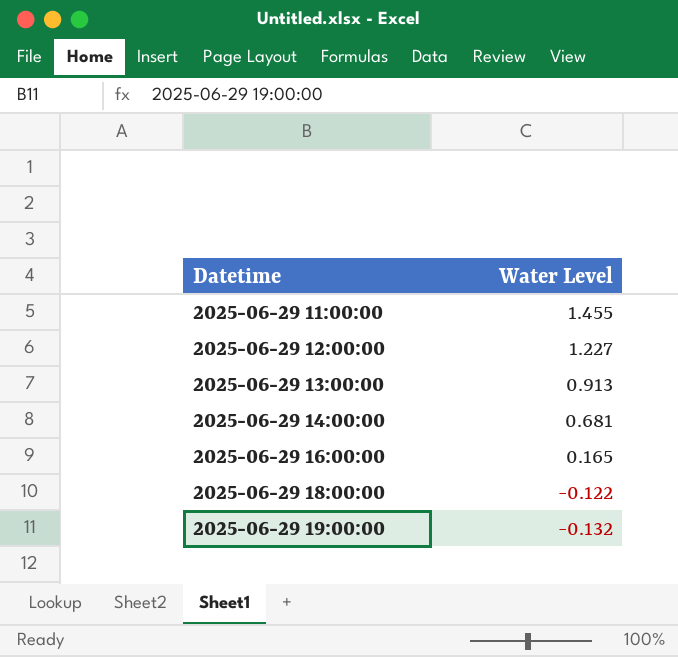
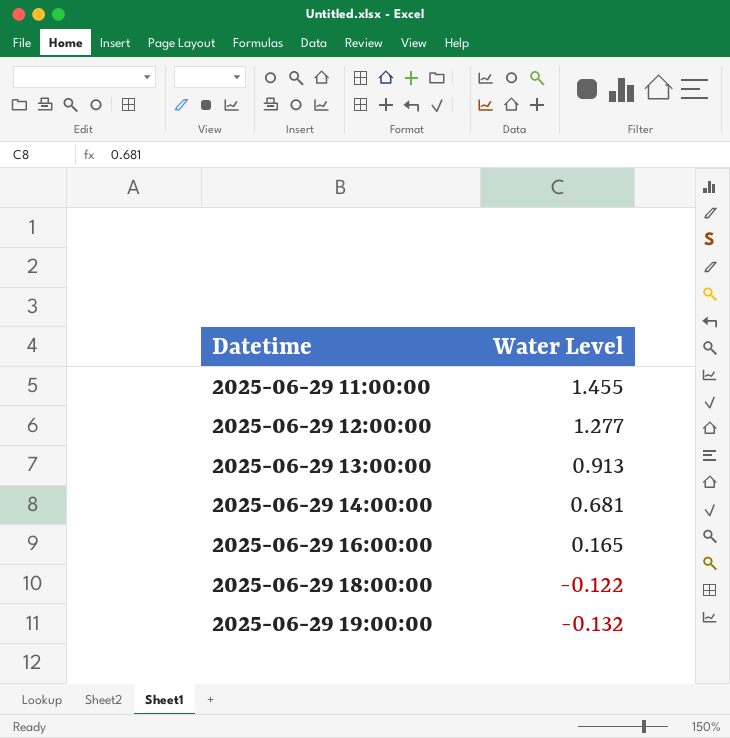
2025-06-29 12:00:00 | Water Level: 1.227 -> 1.277

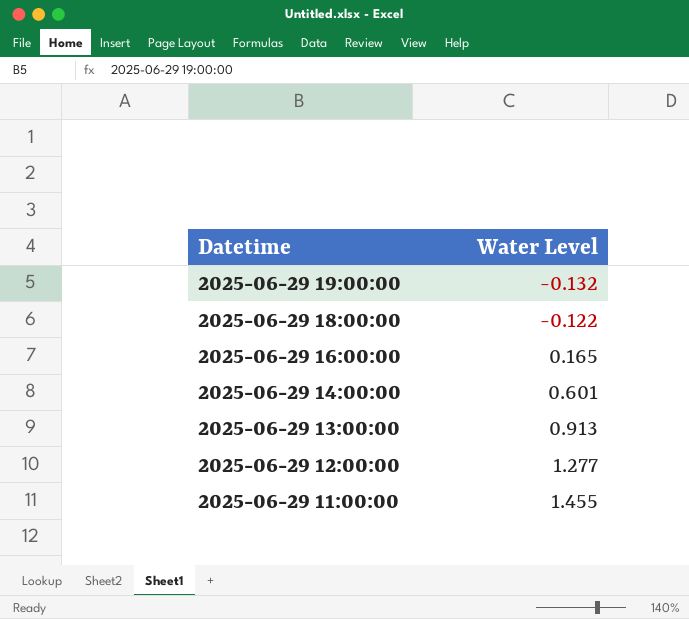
row order: Datetime ascending -> Datetime descending
2025-06-29 14:00:00 | Water Level: 0.681 -> 0.601

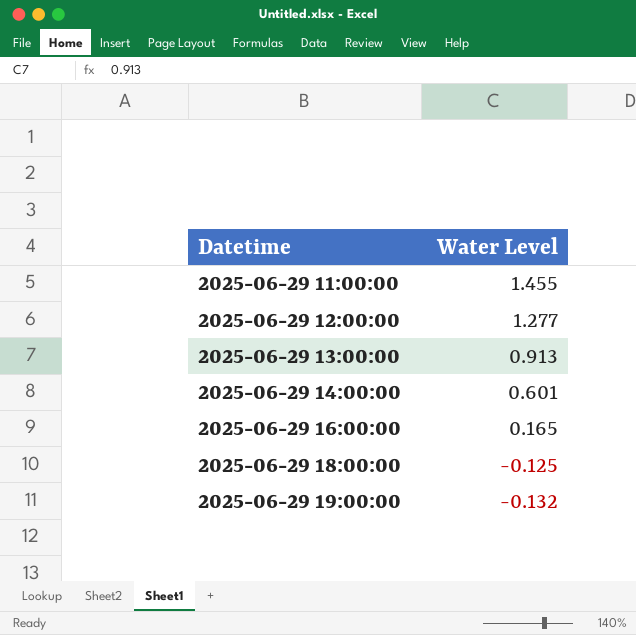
row order: Datetime descending -> Datetime ascending
2025-06-29 18:00:00 | Water Level: -0.122 -> -0.125

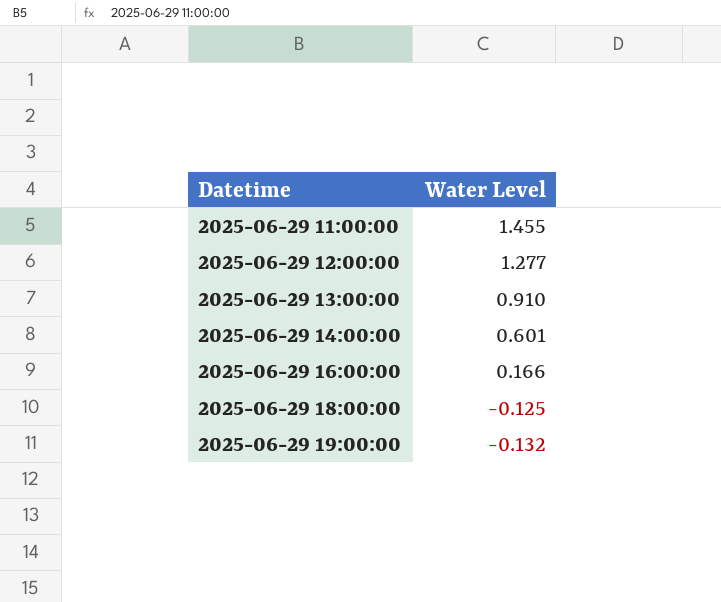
2025-06-29 13:00:00 | Water Level: 0.913 -> 0.910
2025-06-29 16:00:00 | Water Level: 0.165 -> 0.166

